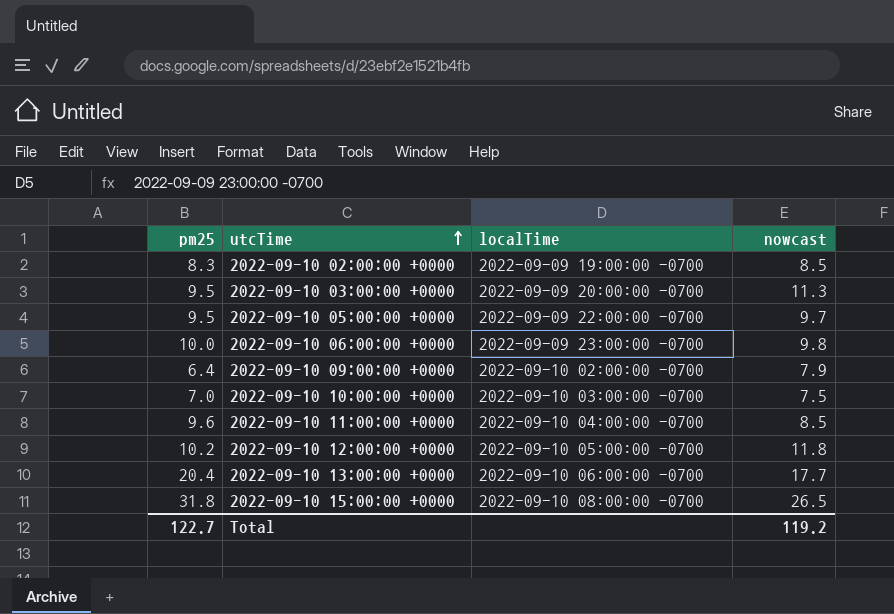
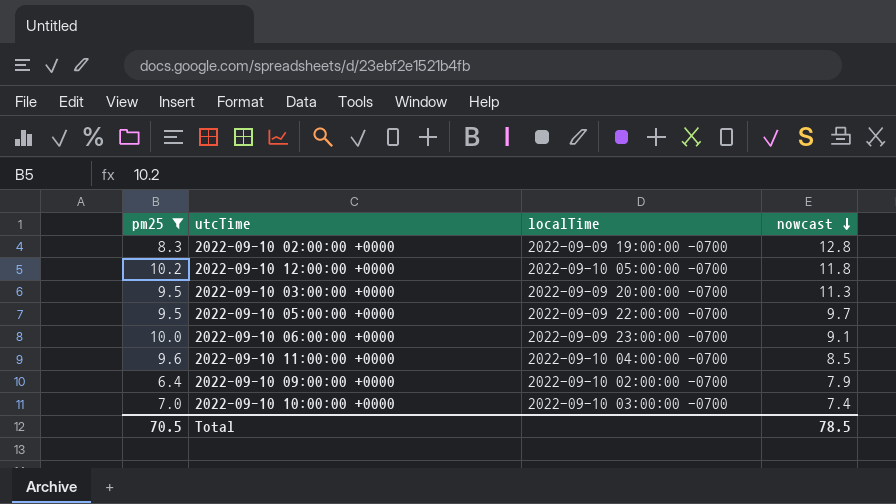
filter: none -> pm25 <= 10.2
row order: utcTime ascending -> nowcast descending
2022-09-10 02:00:00 +0000 | nowcast: 8.5 -> 12.8
2022-09-10 06:00:00 +0000 | nowcast: 9.8 -> 9.1
2022-09-10 10:00:00 +0000 | nowcast: 7.5 -> 7.4
Total | pm25: 122.7 -> 70.5
Total | nowcast: 119.2 -> 78.5

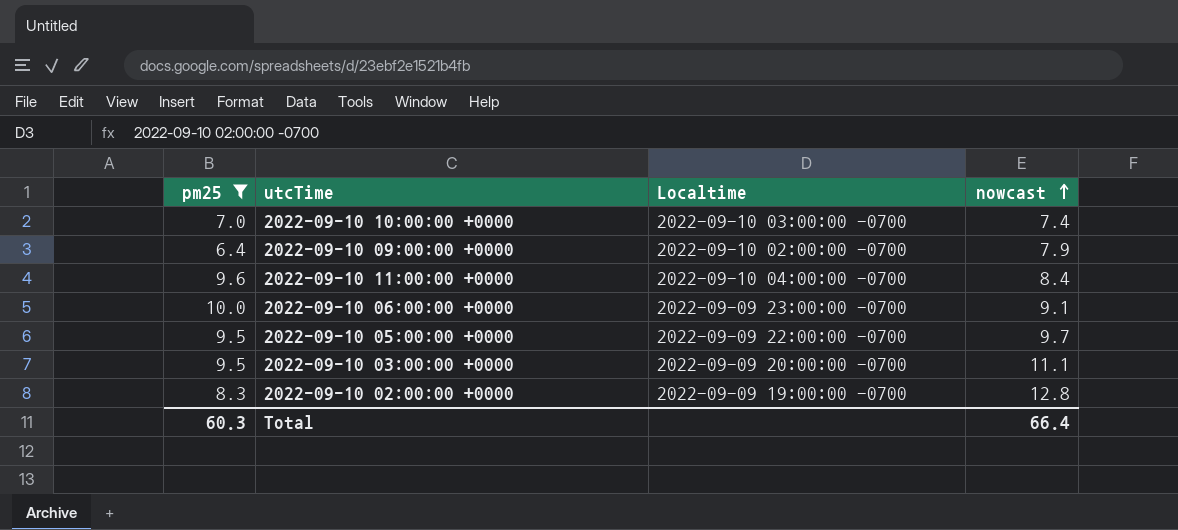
row order: nowcast descending -> nowcast ascending
column name: localTime -> Localtime
row 2022-09-10 12:00:00 +0000: 10.2 | 2022-09-10 05:00:00 -0700 | 11.8 -> none
2022-09-10 11:00:00 +0000 | nowcast: 8.5 -> 8.4
2022-09-10 03:00:00 +0000 | nowcast: 11.3 -> 11.1
Total | pm25: 70.5 -> 60.3
Total | nowcast: 78.5 -> 66.4

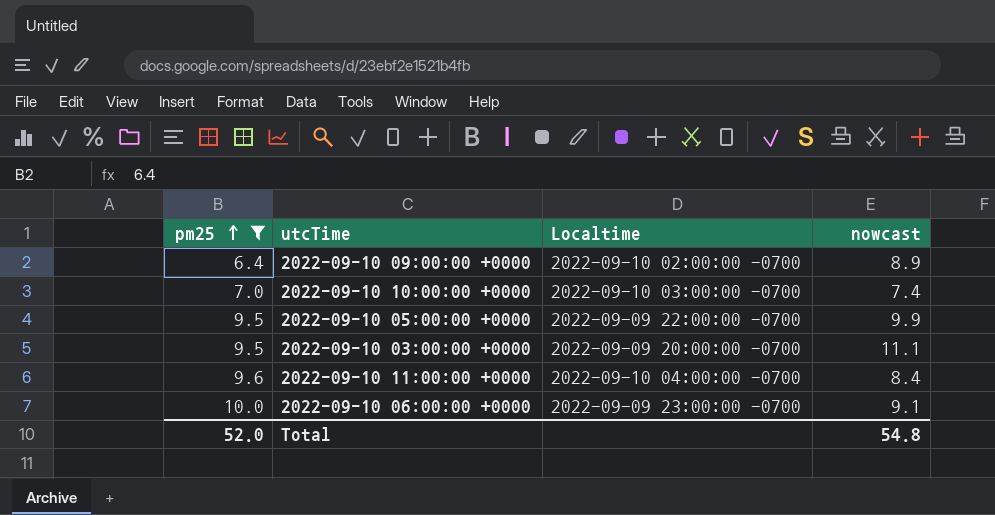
row order: nowcast ascending -> pm25 ascending
row 2022-09-10 02:00:00 +0000: 8.3 | 2022-09-09 19:00:00 -0700 | 12.8 -> none
2022-09-10 09:00:00 +0000 | nowcast: 7.9 -> 8.9
2022-09-10 05:00:00 +0000 | nowcast: 9.7 -> 9.9
Total | pm25: 60.3 -> 52.0
Total | nowcast: 66.4 -> 54.8

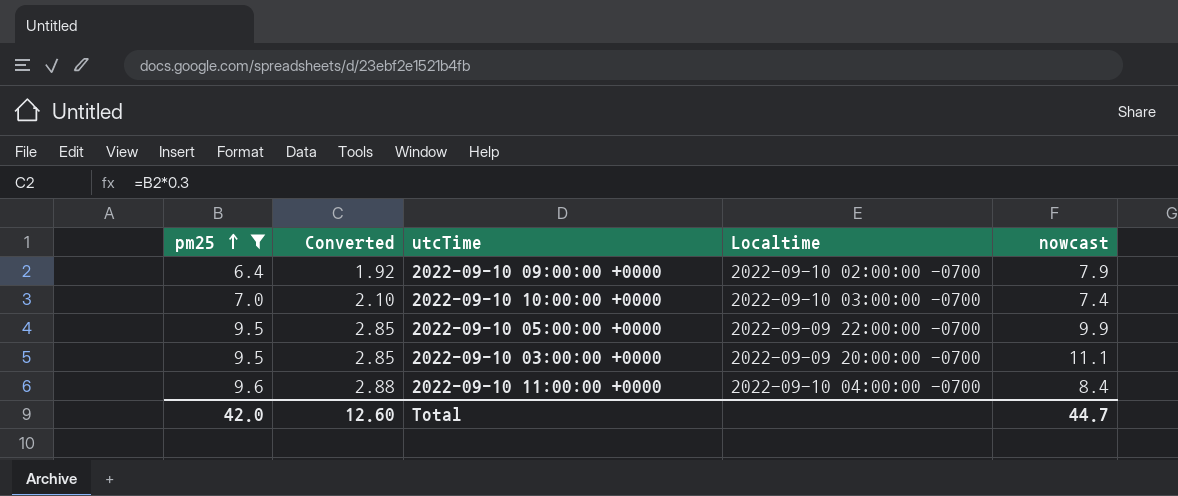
column Converted | formula: none -> [pm25] * 0.3
row 2022-09-10 06:00:00 +0000: 10.0 | 2022-09-09 23:00:00 -0700 | 9.1 -> none
2022-09-10 09:00:00 +0000 | nowcast: 8.9 -> 7.9
Total | pm25: 52.0 -> 42.0
Total | nowcast: 54.8 -> 44.7

